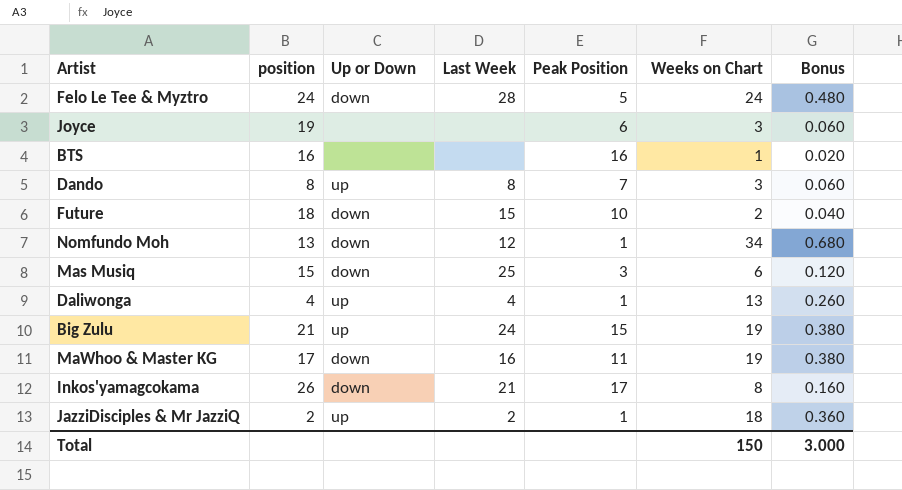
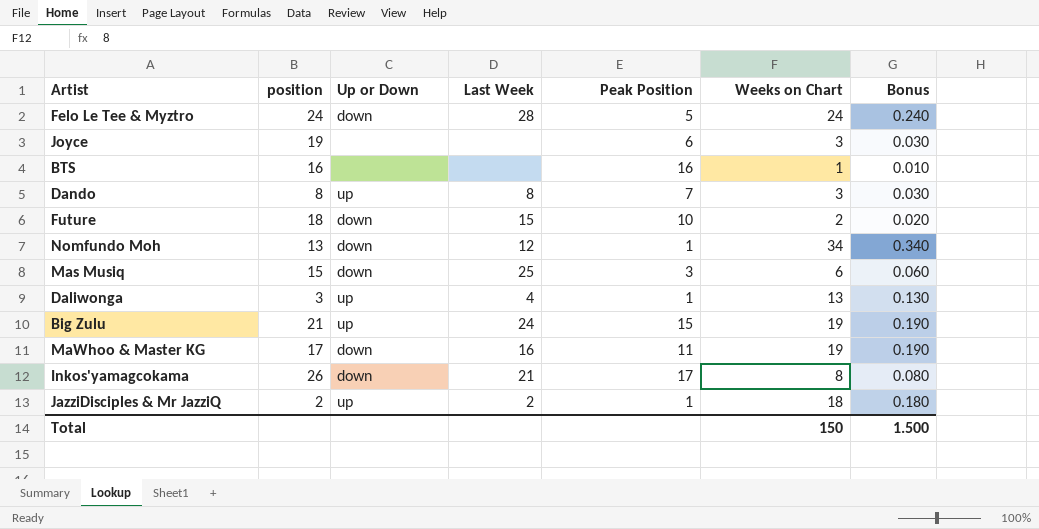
column Bonus | formula: [Weeks on Chart] * 0.02 -> [Weeks on Chart] * 0.01
Daliwonga | position: 4 -> 3
Total | Bonus: 3.000 -> 1.500

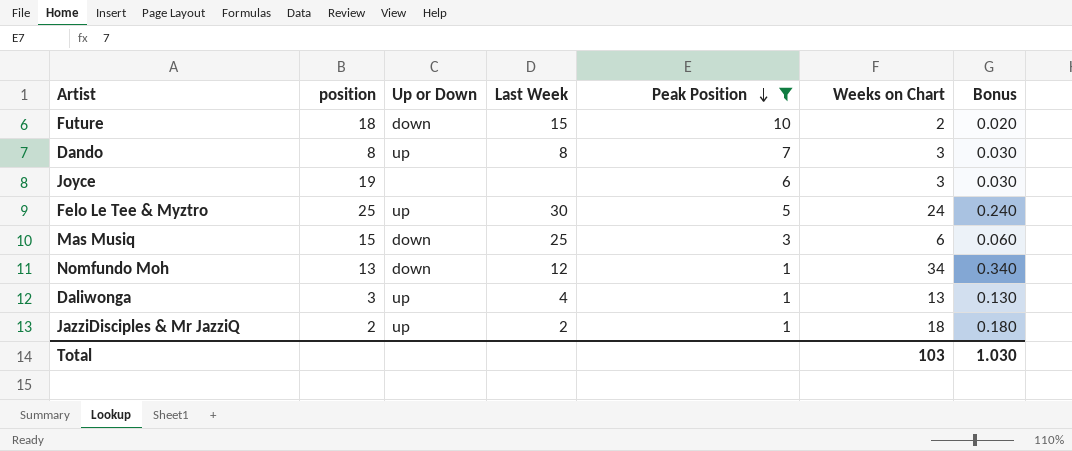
filter: none -> Peak Position <= 10
row order: none -> Peak Position descending
Felo Le Tee & Myztro | position: 24 -> 25
Felo Le Tee & Myztro | Up or Down: down -> up
Felo Le Tee & Myztro | Last Week: 28 -> 30
Total | Weeks on Chart: 150 -> 103
Total | Bonus: 1.500 -> 1.030

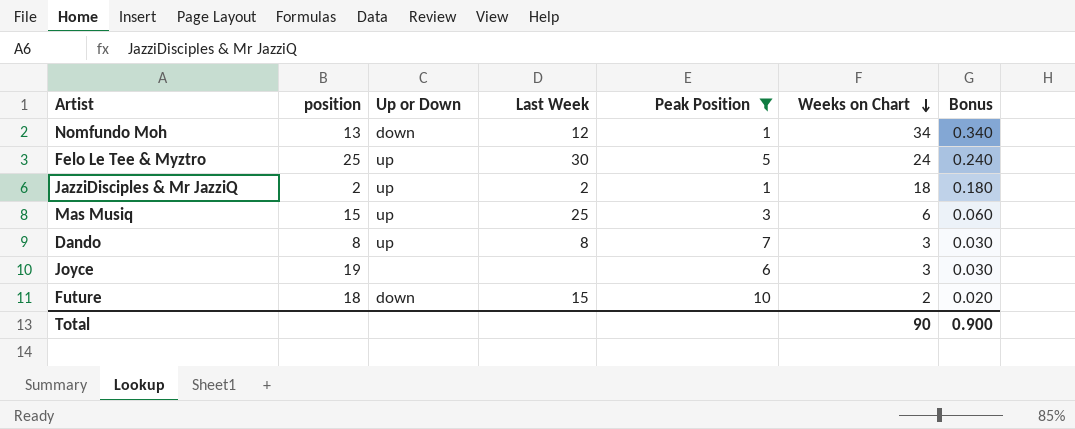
row order: Peak Position descending -> Weeks on Chart descending
row Daliwonga: 3 | up | 4 | 1 | 13 | 0.130 -> none
Mas Musiq | Up or Down: down -> up
Total | Weeks on Chart: 103 -> 90
Total | Bonus: 1.030 -> 0.900

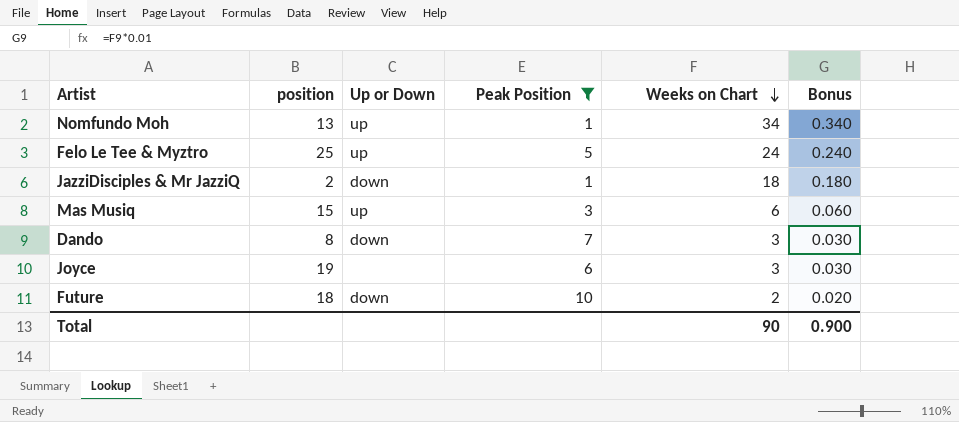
column Last Week | position: 4 -> none
Nomfundo Moh | Up or Down: down -> up
JazziDisciples & Mr JazziQ | Up or Down: up -> down
Dando | Up or Down: up -> down

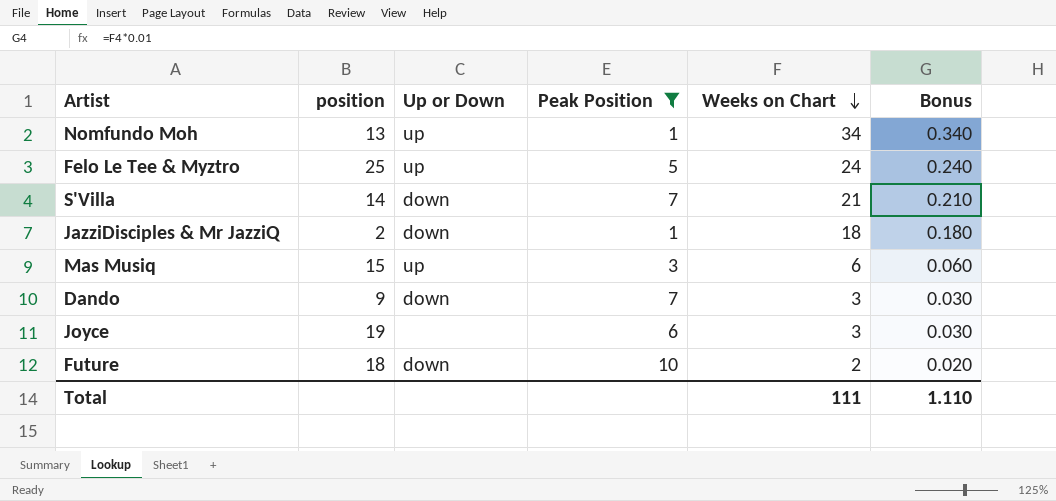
row S'Villa: none -> 14 | down | 7 | 21 | 0.210
Dando | position: 8 -> 9
Total | Weeks on Chart: 90 -> 111
Total | Bonus: 0.900 -> 1.110

